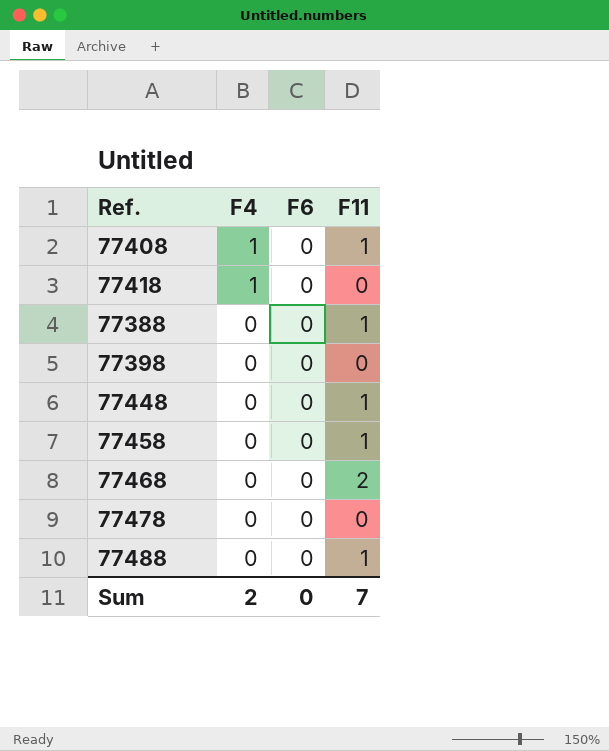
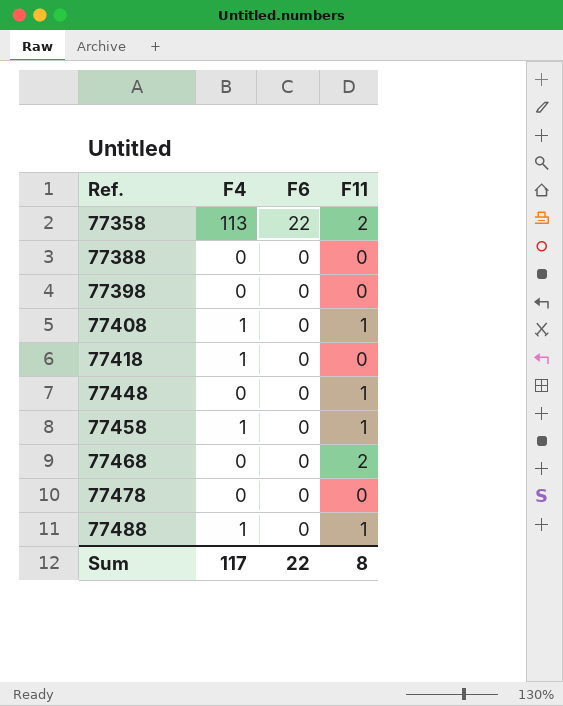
row order: F4 descending -> Ref. ascending
row 77358: none -> 113 | 22 | 2
77388 | F11: 1 -> 0
77458 | F4: 0 -> 1
77488 | F4: 0 -> 1
Sum | F4: 2 -> 117
Sum | F6: 0 -> 22
Sum | F11: 7 -> 8

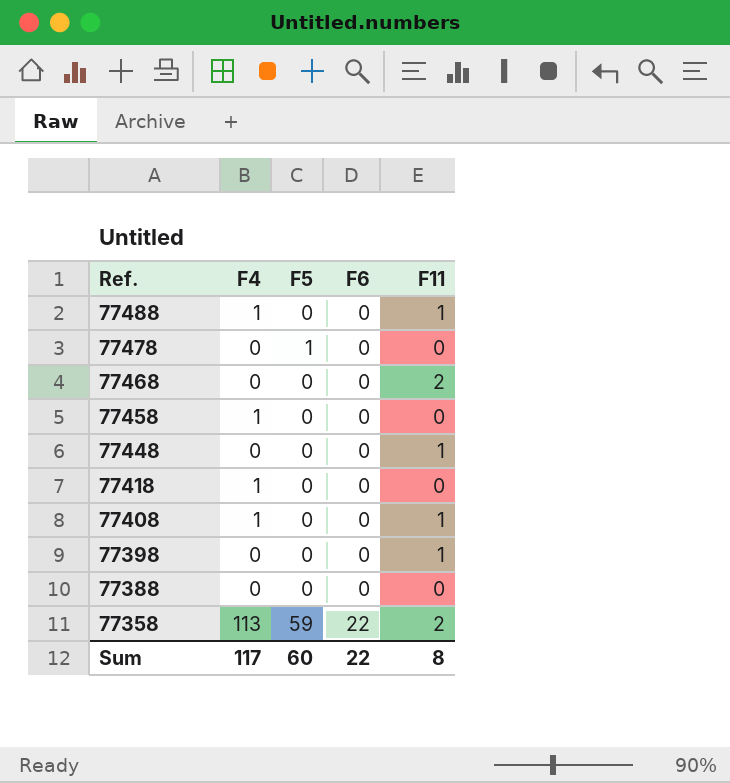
row order: Ref. ascending -> Ref. descending
column F5 | position: none -> 3
77458 | F11: 1 -> 0
77398 | F11: 0 -> 1

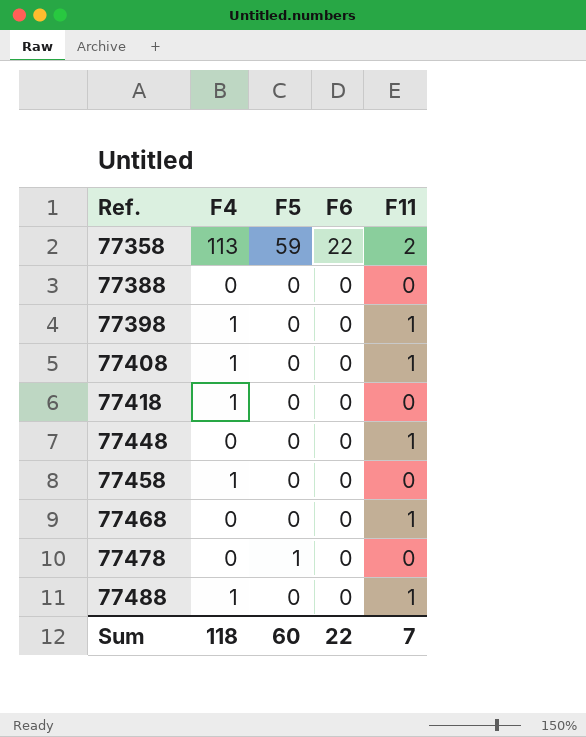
row order: Ref. descending -> Ref. ascending
77398 | F4: 0 -> 1
77468 | F11: 2 -> 1
Sum | F4: 117 -> 118
Sum | F11: 8 -> 7

